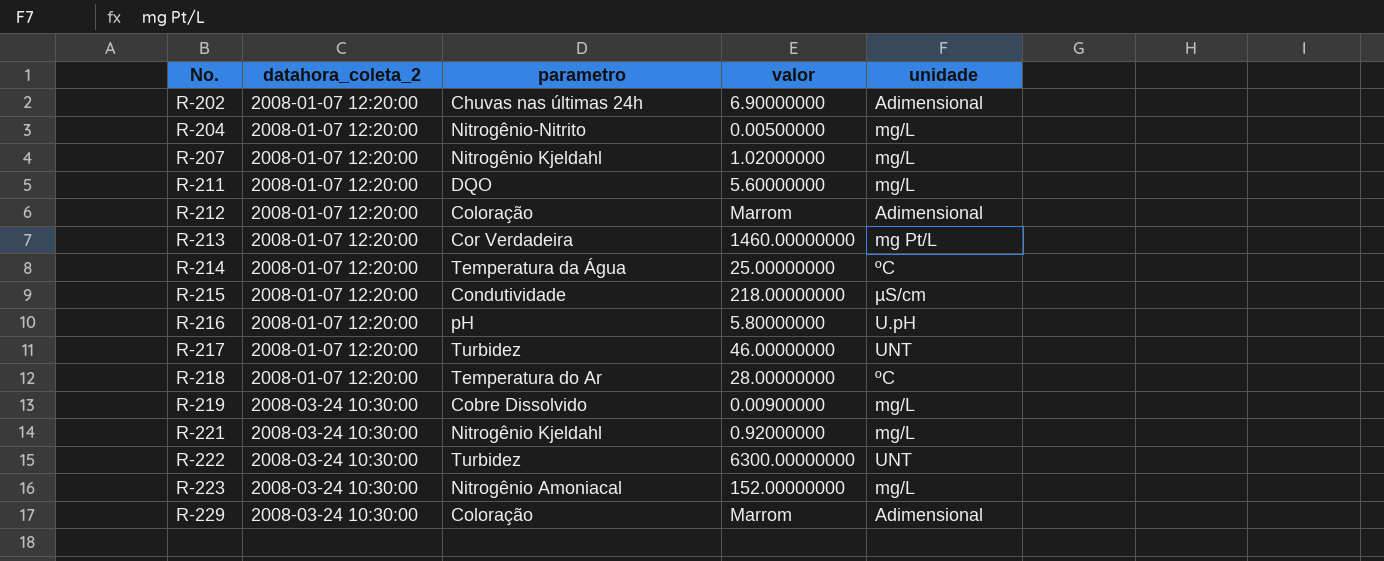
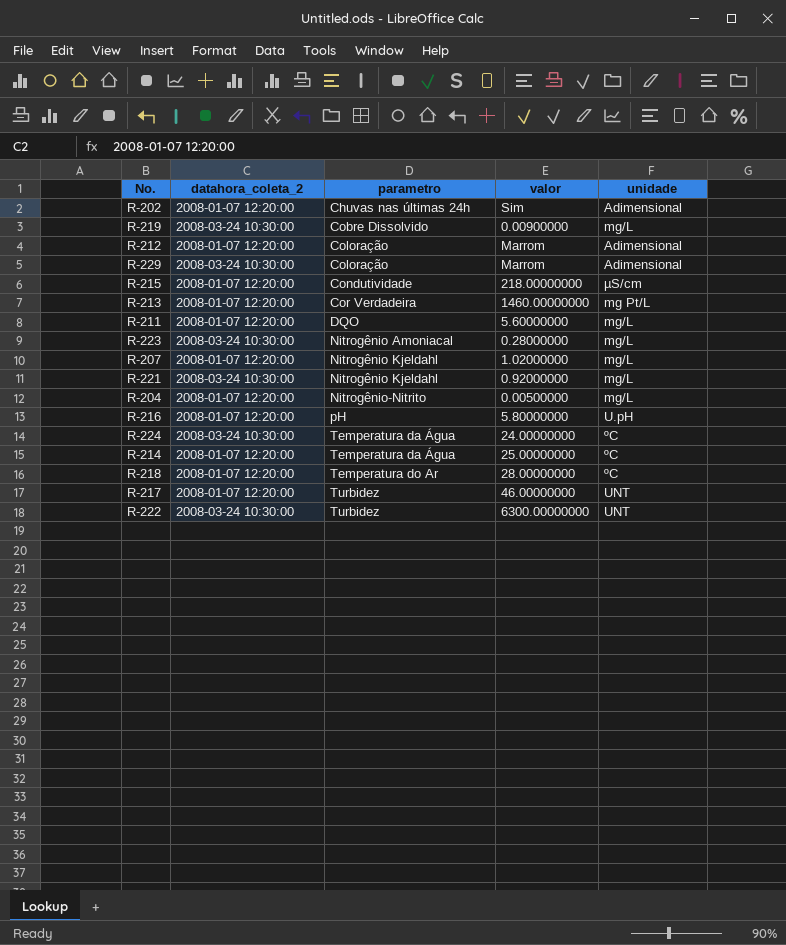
row order: No. ascending -> parametro ascending
R-202 | valor: 6.90000000 -> Sim
R-223 | valor: 152.00000000 -> 0.28000000
row R-224: none -> 2008-03-24 10:30:00 | Temperatura da Água | 24.00000000 | ºC

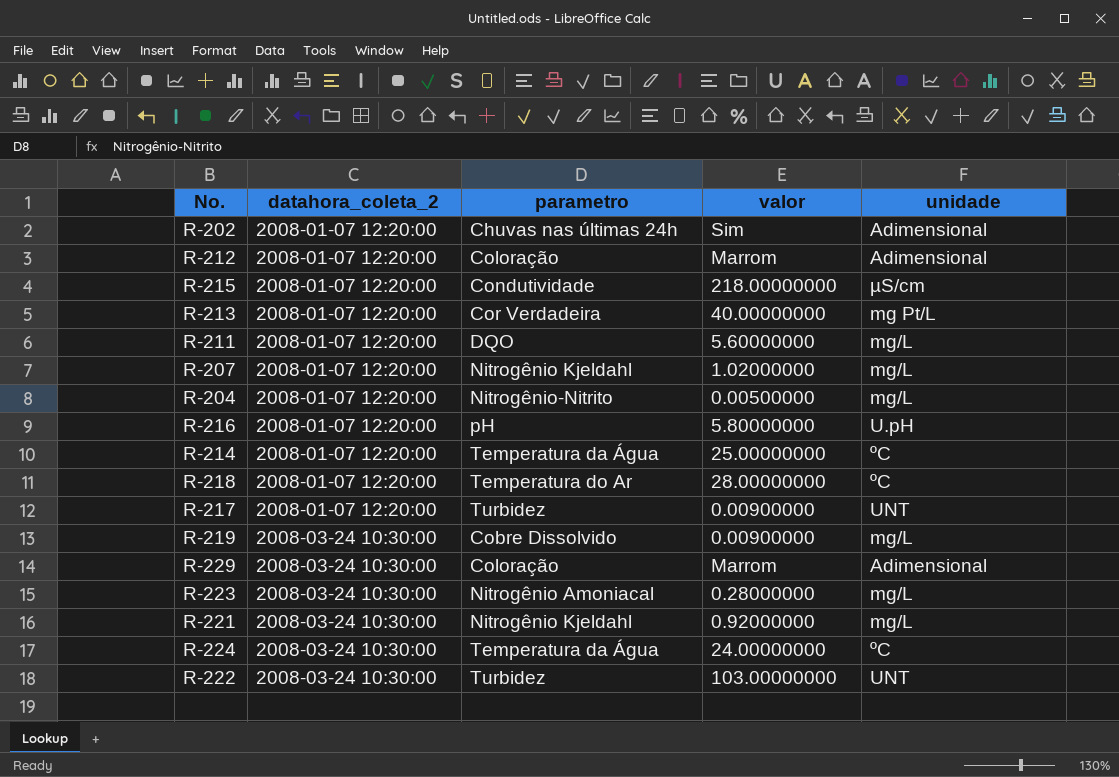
row order: parametro ascending -> datahora_coleta_2 ascending
R-213 | valor: 1460.00000000 -> 40.00000000
R-217 | valor: 46.00000000 -> 0.00900000
R-222 | valor: 6300.00000000 -> 103.00000000

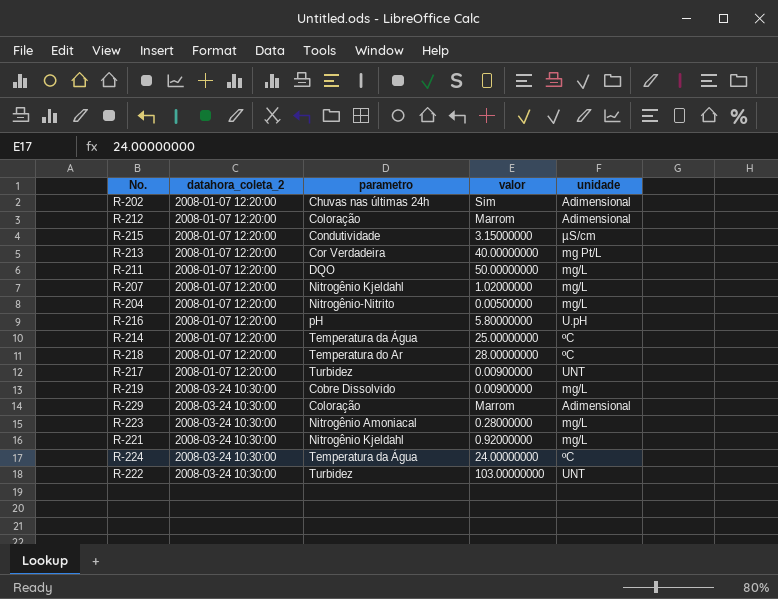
R-215 | valor: 218.00000000 -> 3.15000000
R-211 | valor: 5.60000000 -> 50.00000000

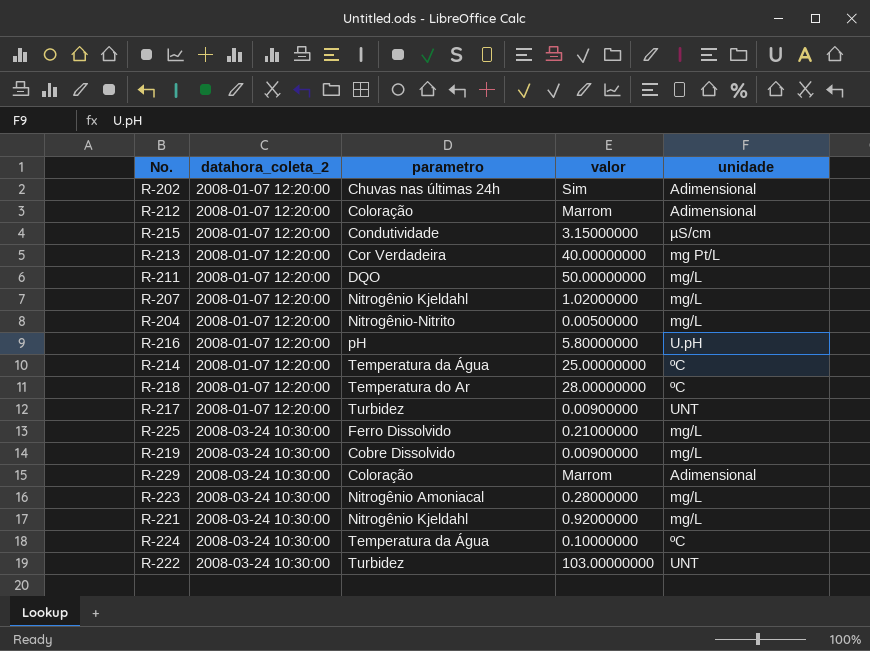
row R-225: none -> 2008-03-24 10:30:00 | Ferro Dissolvido | 0.21000000 | mg/L
R-224 | valor: 24.00000000 -> 0.10000000

